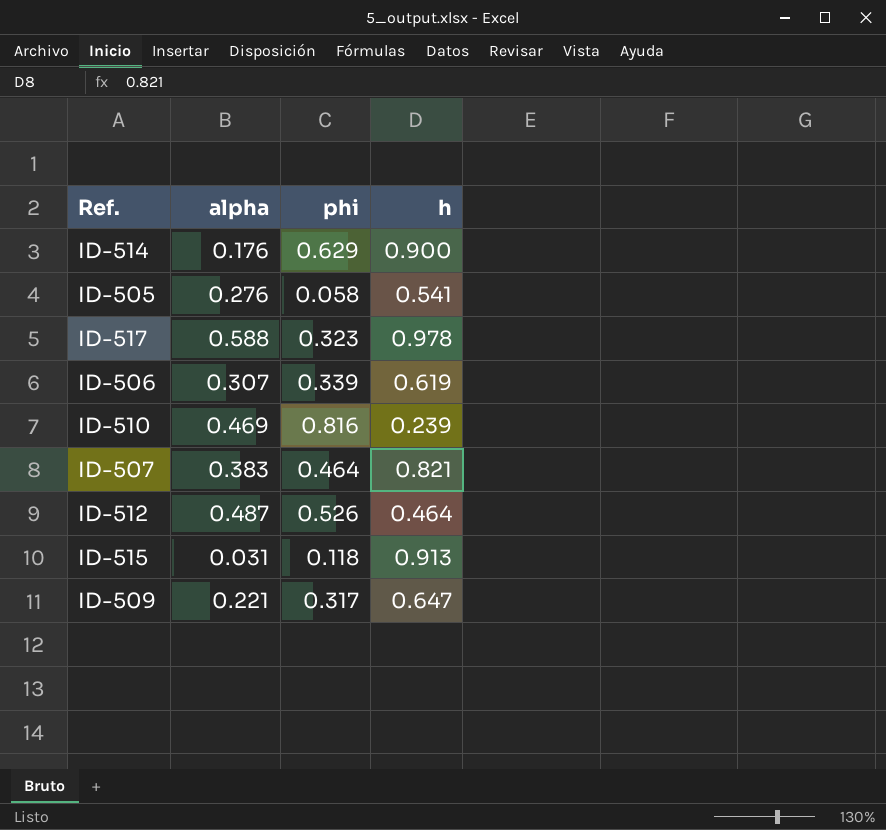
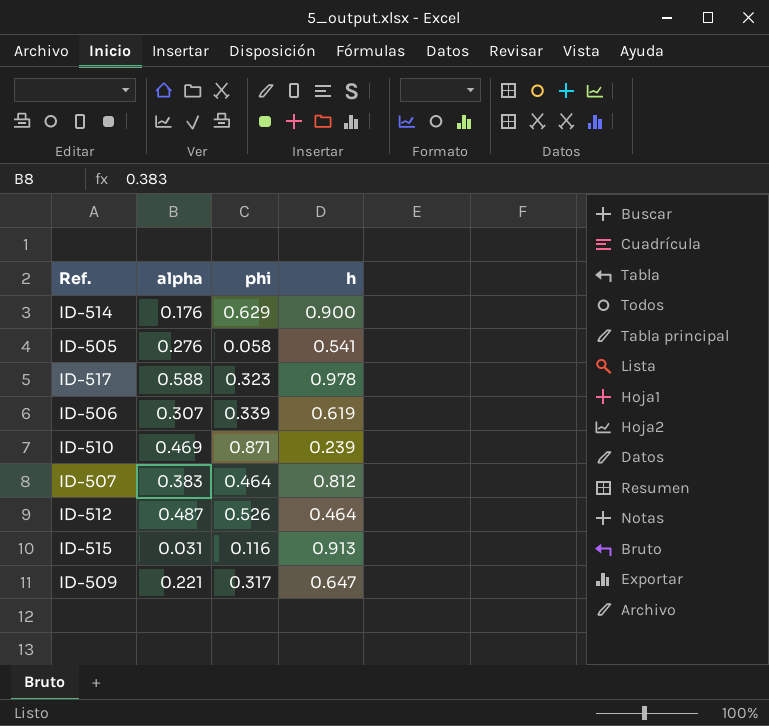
ID-510 | phi: 0.816 -> 0.871
ID-507 | h: 0.821 -> 0.812
ID-515 | phi: 0.118 -> 0.116

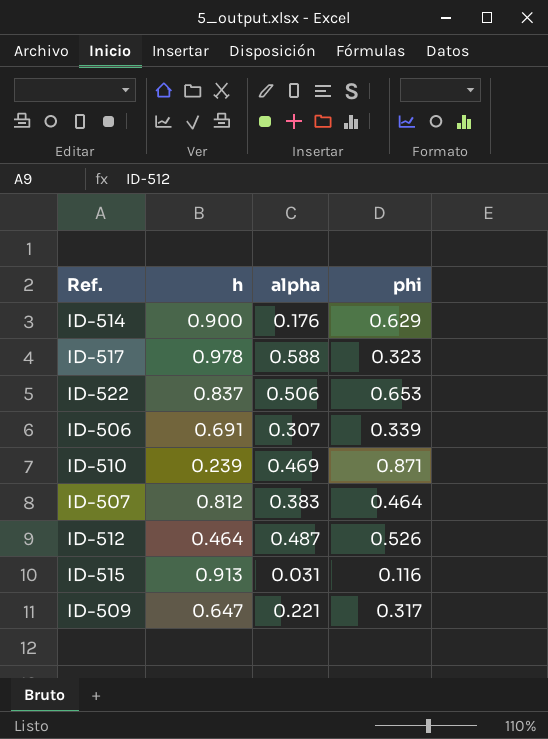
column h | position: 4 -> 2
row ID-505: 0.276 | 0.058 | 0.541 -> none
row ID-522: none -> 0.837 | 0.506 | 0.653
ID-506 | h: 0.619 -> 0.691

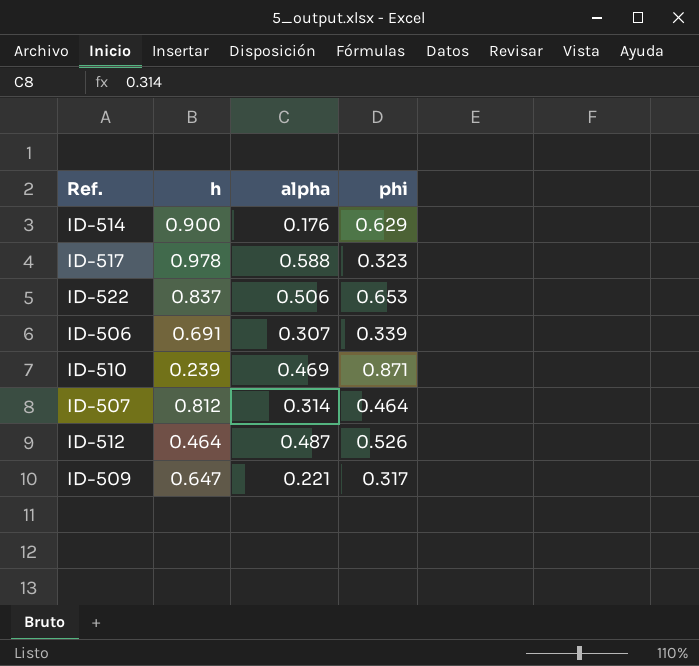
row ID-515: 0.913 | 0.031 | 0.116 -> none
ID-507 | alpha: 0.383 -> 0.314

